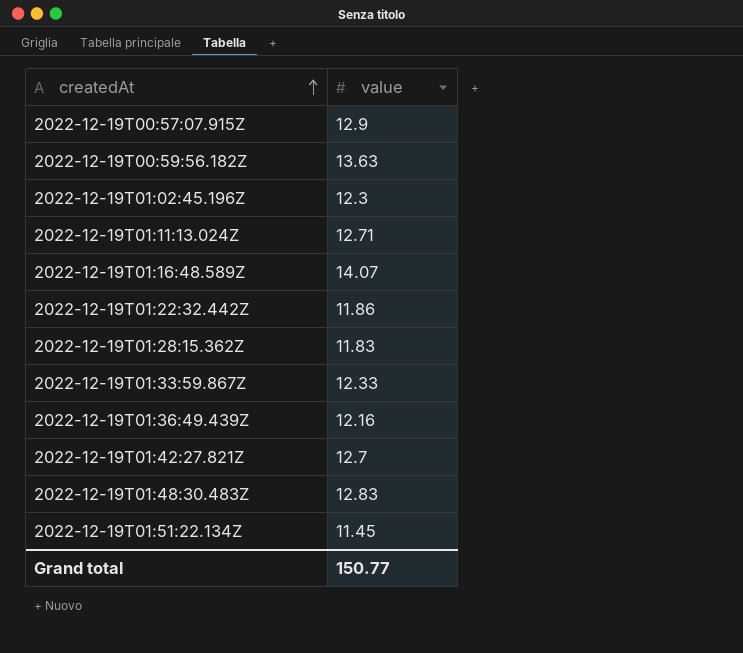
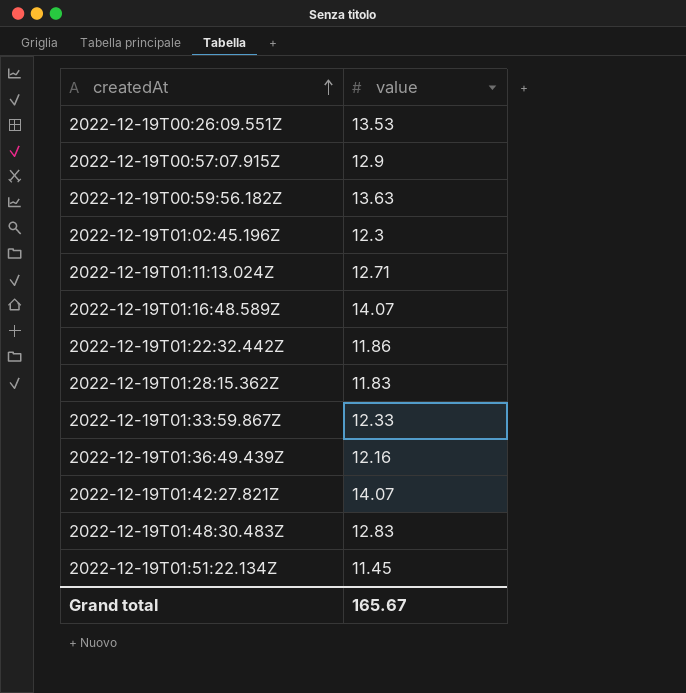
row 2022-12-19T00:26:09.551Z: none -> 13.53
2022-12-19T01:42:27.821Z | value: 12.7 -> 14.07
Grand total | value: 150.77 -> 165.67

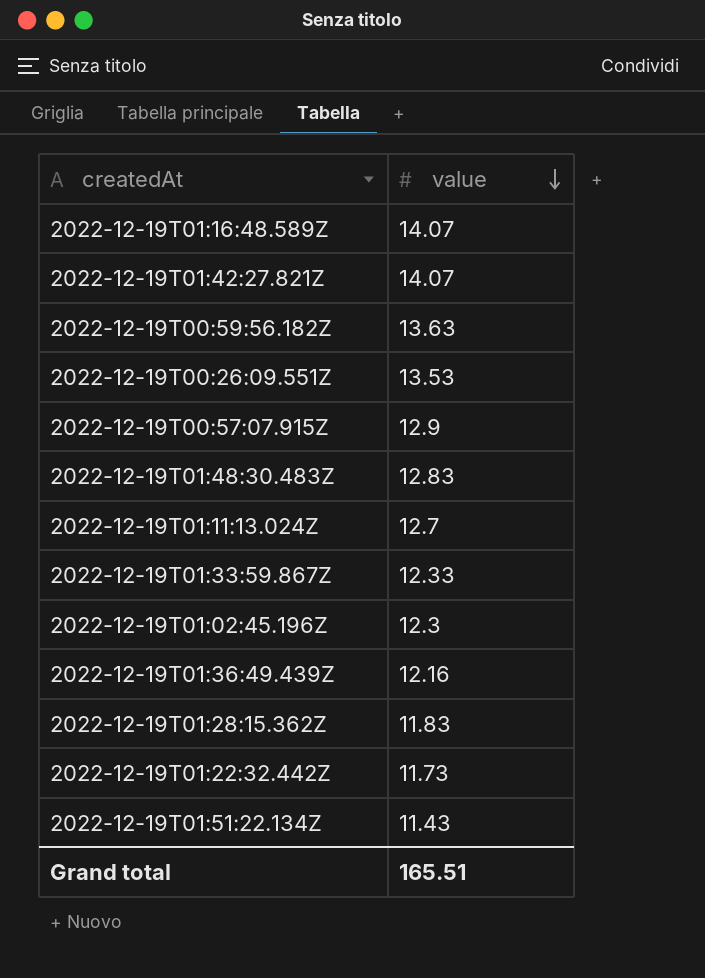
row order: createdAt ascending -> value descending
2022-12-19T01:11:13.024Z | value: 12.71 -> 12.7
2022-12-19T01:22:32.442Z | value: 11.86 -> 11.73
2022-12-19T01:51:22.134Z | value: 11.45 -> 11.43
Grand total | value: 165.67 -> 165.51

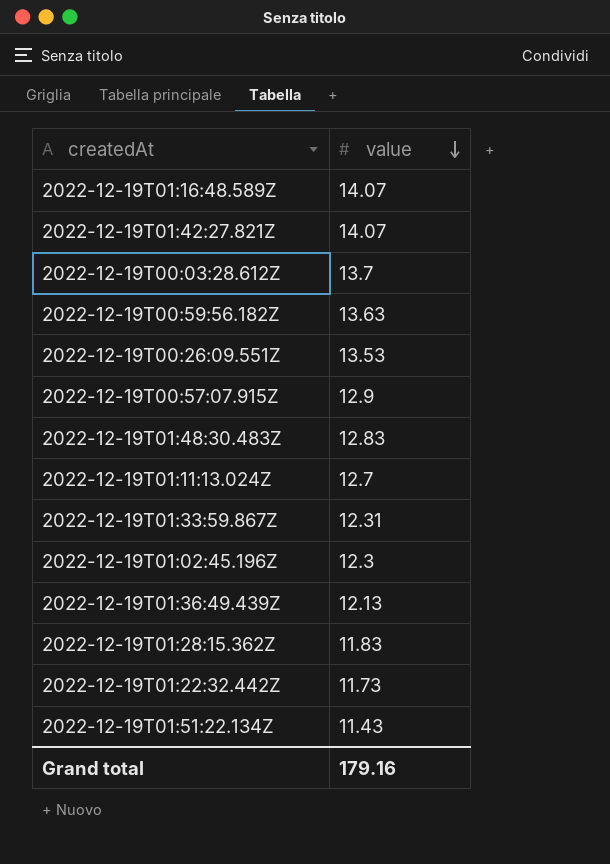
row 2022-12-19T00:03:28.612Z: none -> 13.7
2022-12-19T01:33:59.867Z | value: 12.33 -> 12.31
2022-12-19T01:36:49.439Z | value: 12.16 -> 12.13
Grand total | value: 165.51 -> 179.16

